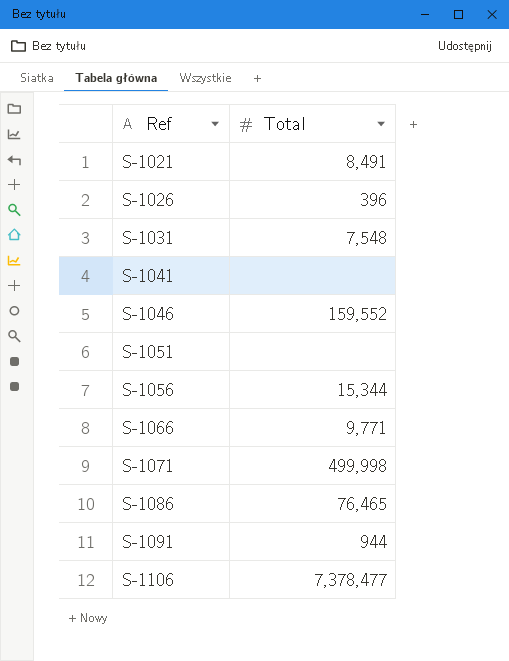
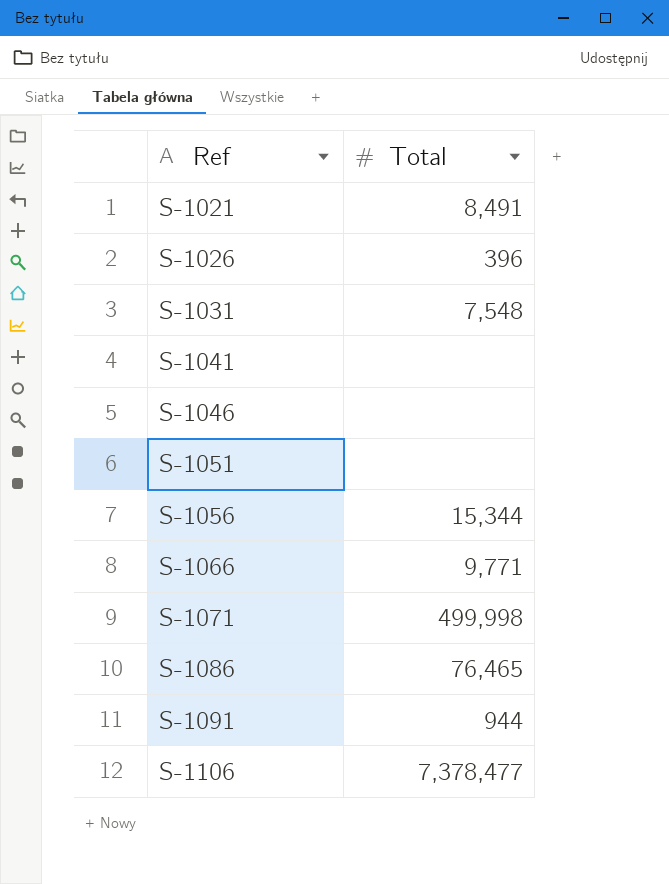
S-1046 | Total: 159,552 -> none

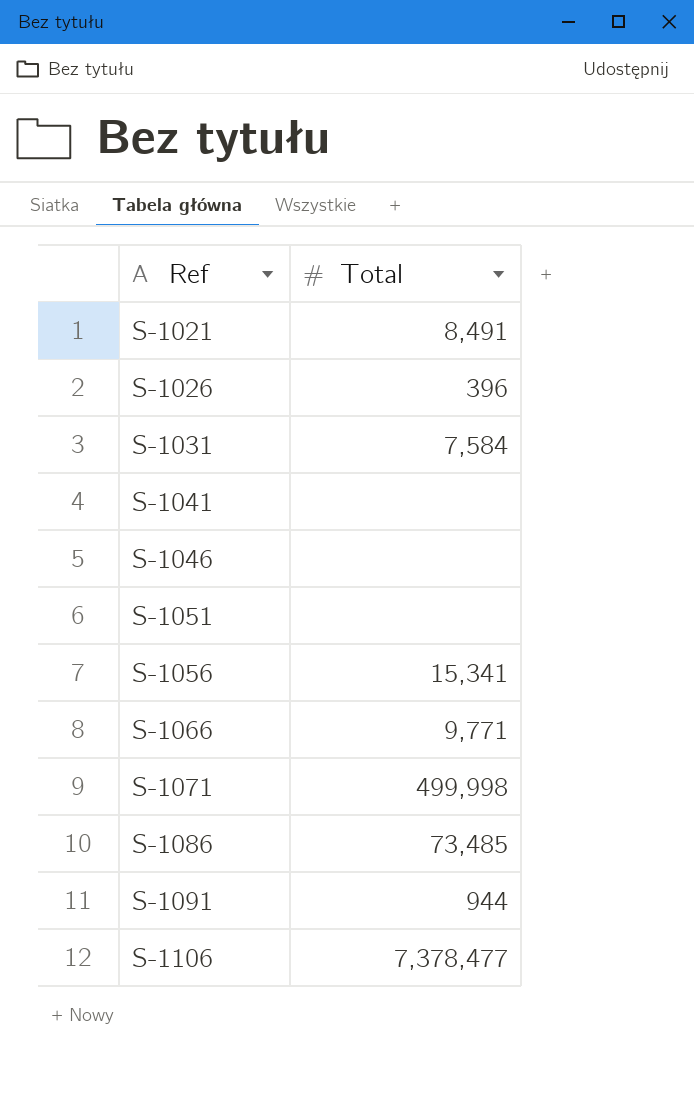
S-1031 | Total: 7,548 -> 7,584
S-1056 | Total: 15,344 -> 15,341
S-1086 | Total: 76,465 -> 73,485

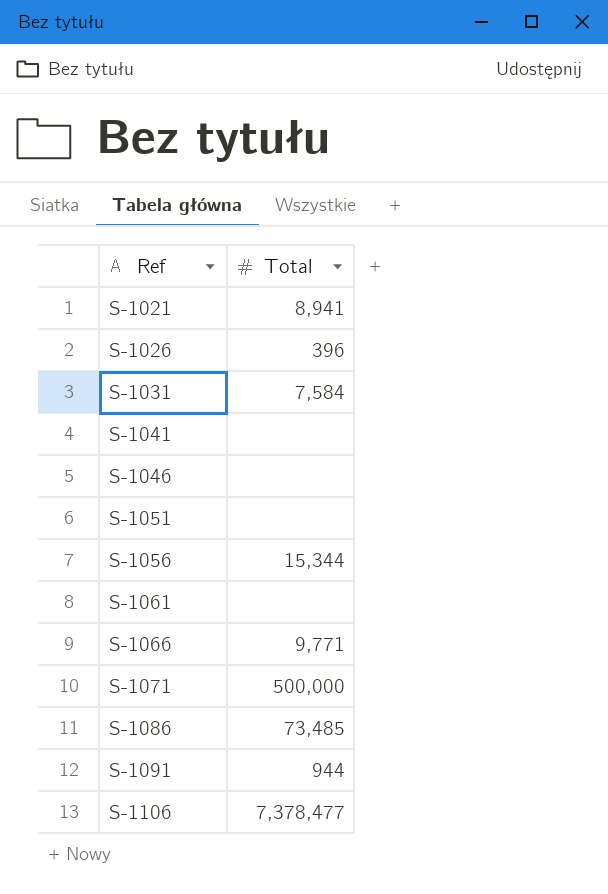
S-1021 | Total: 8,491 -> 8,941
S-1056 | Total: 15,341 -> 15,344
row S-1061: none -> none
S-1071 | Total: 499,998 -> 500,000

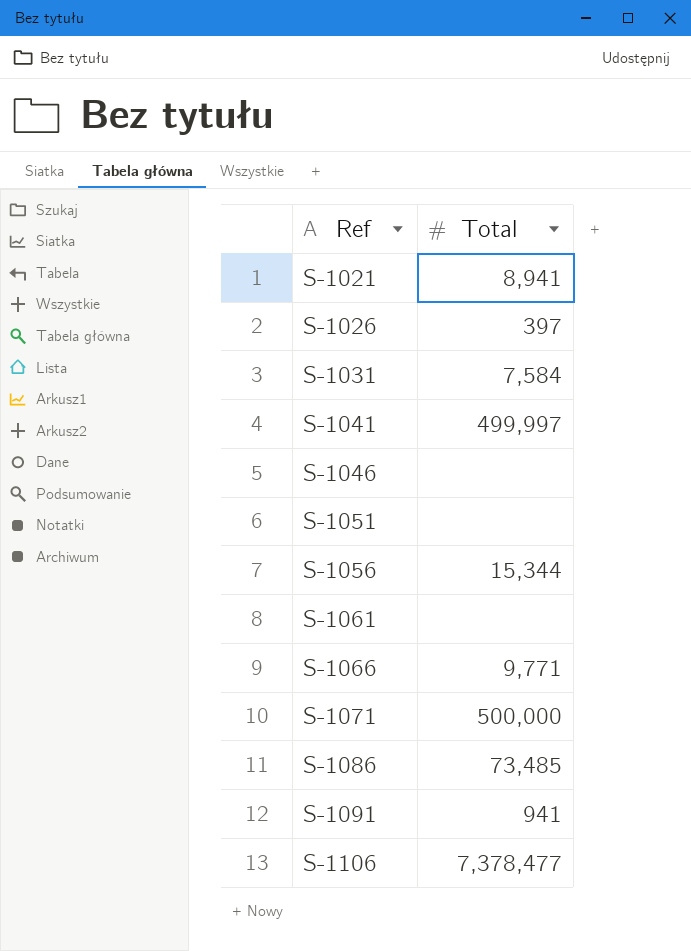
S-1026 | Total: 396 -> 397
S-1041 | Total: none -> 499,997
S-1091 | Total: 944 -> 941

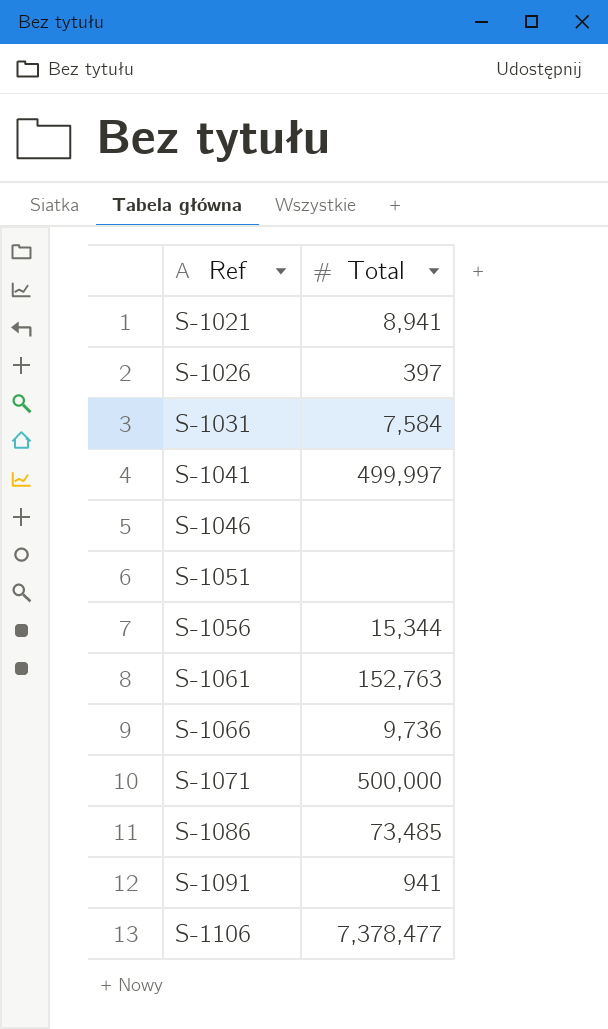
S-1061 | Total: none -> 152,763
S-1066 | Total: 9,771 -> 9,736

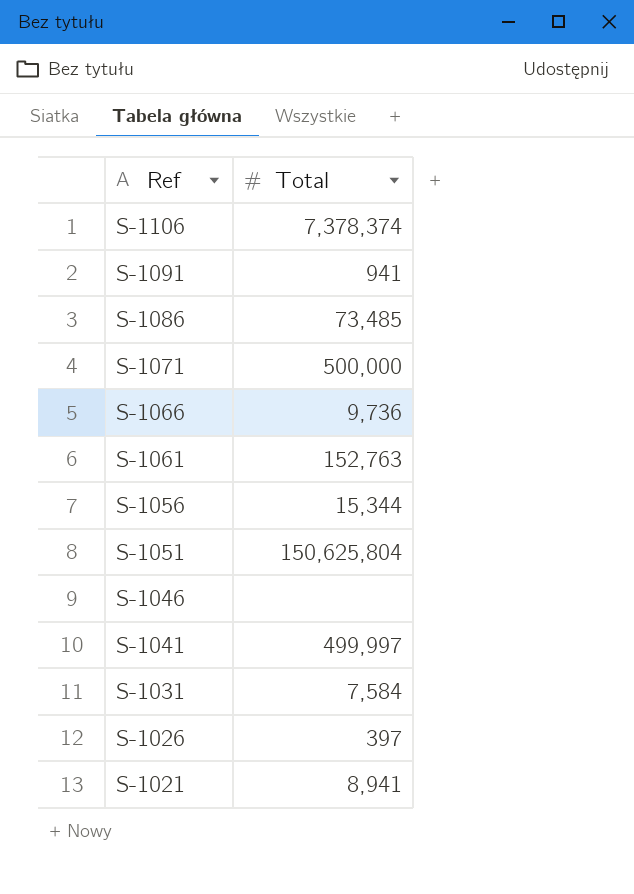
row order: Ref ascending -> Ref descending
S-1106 | Total: 7,378,477 -> 7,378,374
S-1051 | Total: none -> 150,625,804

